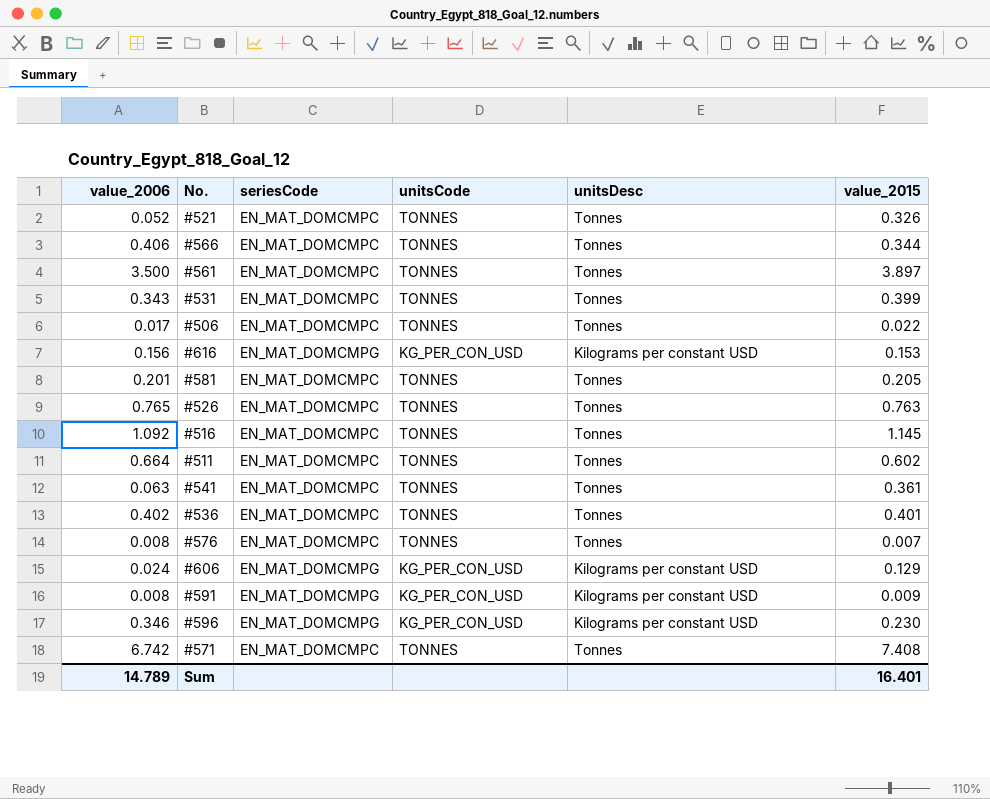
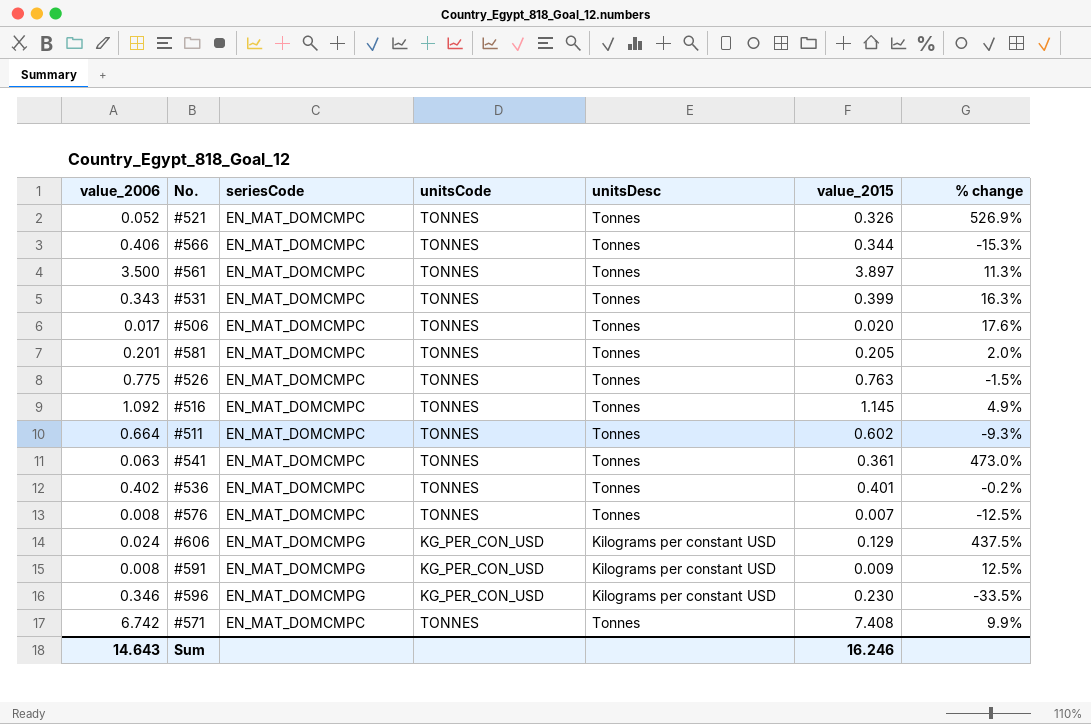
column % change | formula: none -> ([value_2015] - [value_2006]) / [value_2006]
row #616: 0.156 | EN_MAT_DOMCMPG | KG_PER_CON_USD | Kilograms per constant USD | 0.153 -> none
#506 | value_2015: 0.022 -> 0.020
#526 | value_2006: 0.765 -> 0.775
Sum | value_2006: 14.789 -> 14.643
Sum | value_2015: 16.401 -> 16.246

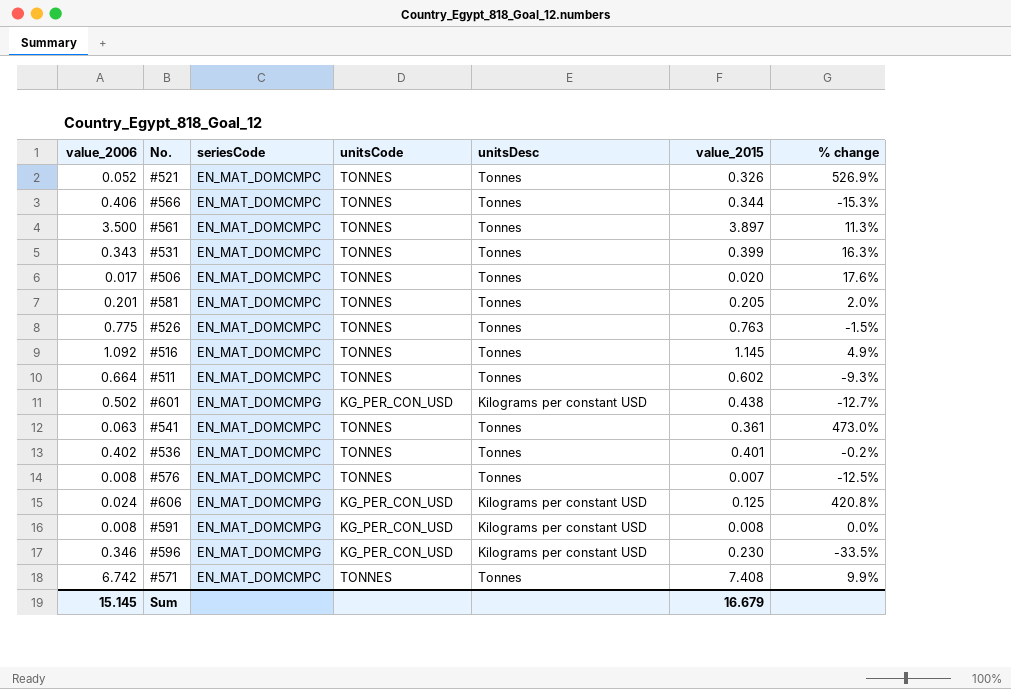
row #601: none -> 0.502 | EN_MAT_DOMCMPG | KG_PER_CON_USD | Kilograms per constant USD | 0.438 | -12.7%
#606 | value_2015: 0.129 -> 0.125
#606 | % change: 437.5% -> 420.8%
#591 | value_2015: 0.009 -> 0.008
#591 | % change: 12.5% -> 0.0%
Sum | value_2006: 14.643 -> 15.145
Sum | value_2015: 16.246 -> 16.679

